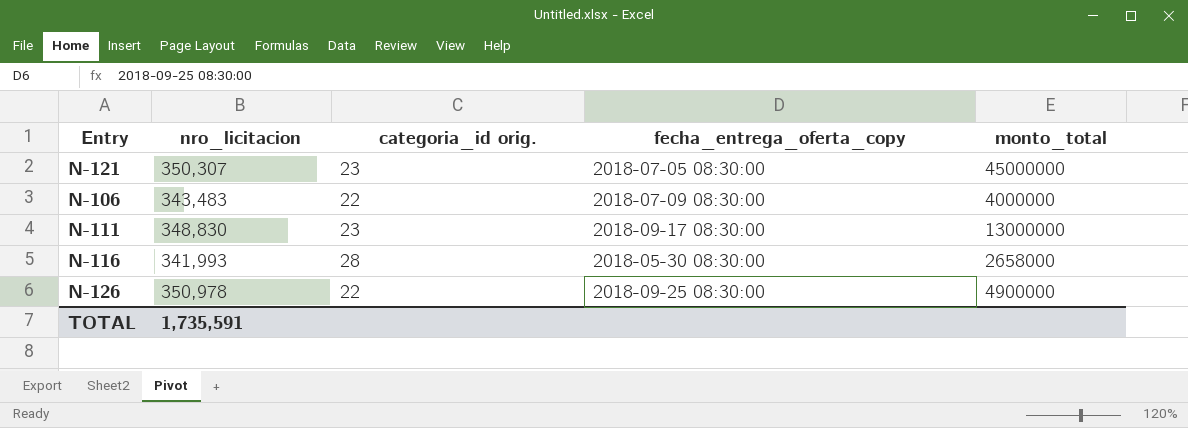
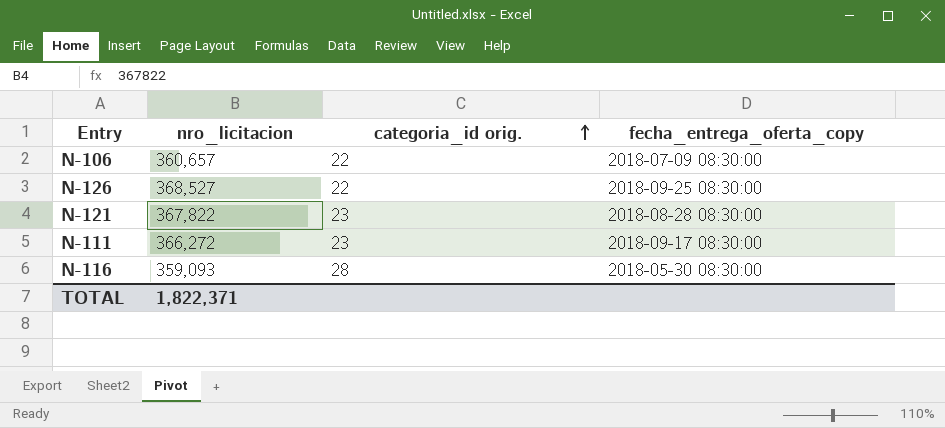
row order: none -> categoria_id orig. ascending
column monto_total | position: 5 -> none
N-106 | nro_licitacion: 343,483 -> 360,657
N-126 | nro_licitacion: 350,978 -> 368,527
N-121 | nro_licitacion: 350,307 -> 367,822
N-121 | fecha_entrega_oferta_copy: 2018-07-05 08:30:00 -> 2018-08-28 08:30:00
N-111 | nro_licitacion: 348,830 -> 366,272
N-116 | nro_licitacion: 341,993 -> 359,093
TOTAL | nro_licitacion: 1,735,591 -> 1,822,371

